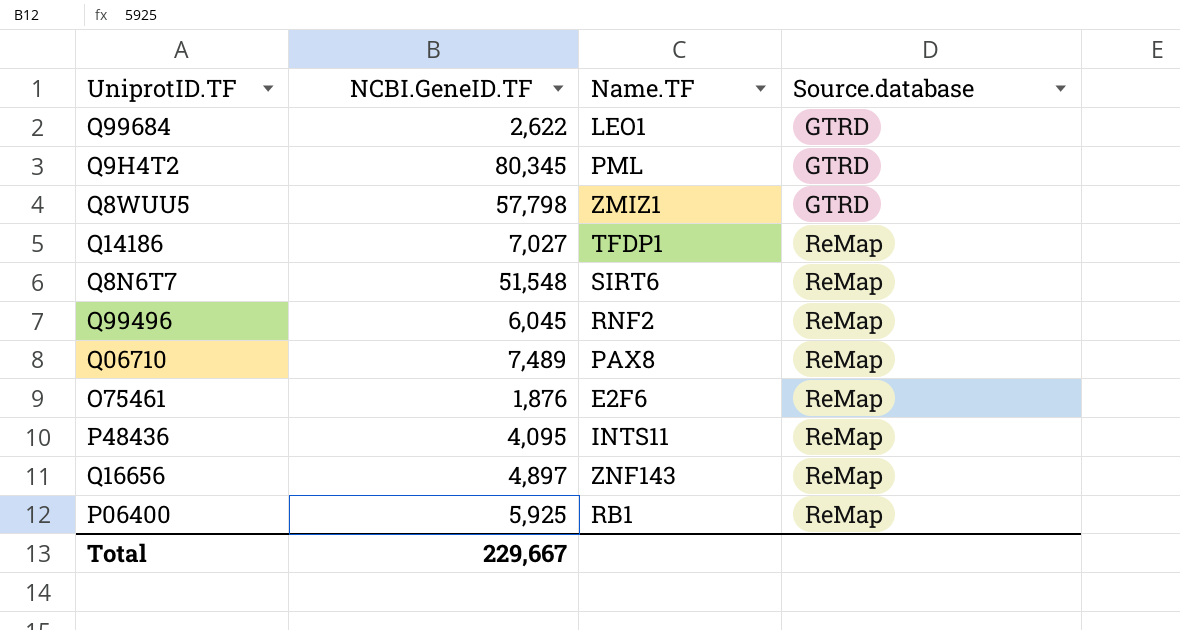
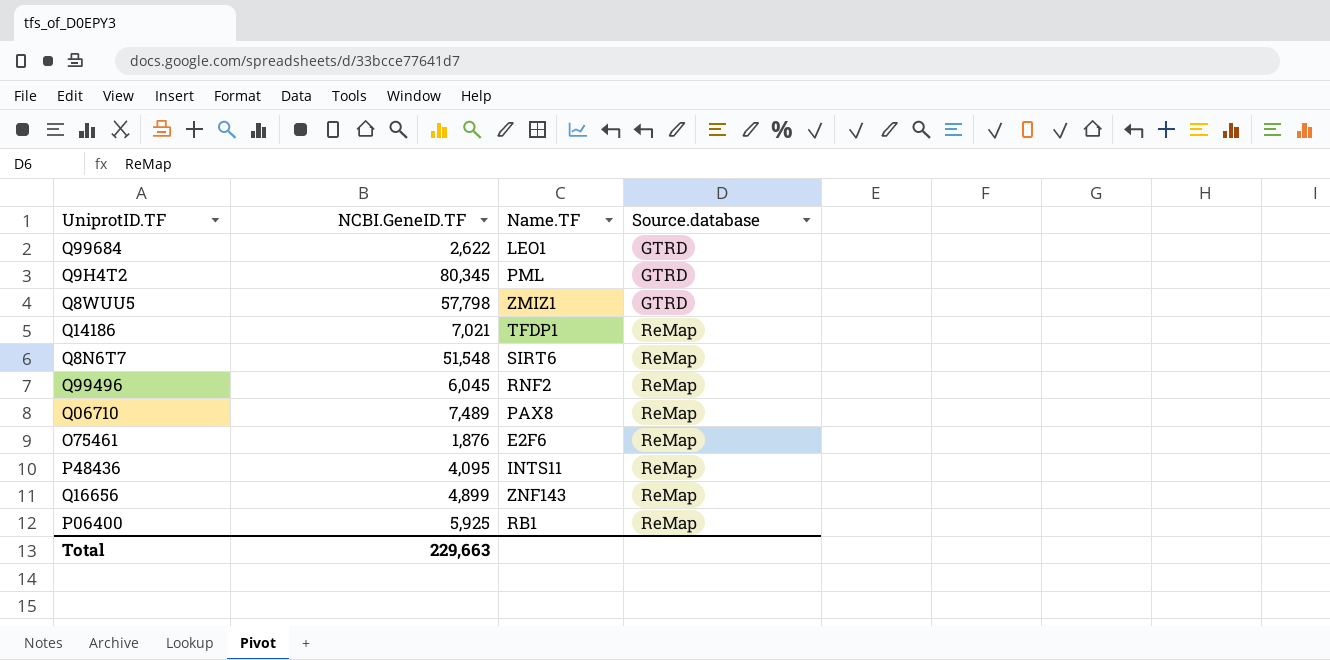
Q14186 | NCBI.GeneID.TF: 7,027 -> 7,021
Q16656 | NCBI.GeneID.TF: 4,897 -> 4,899
Total | NCBI.GeneID.TF: 229,667 -> 229,663

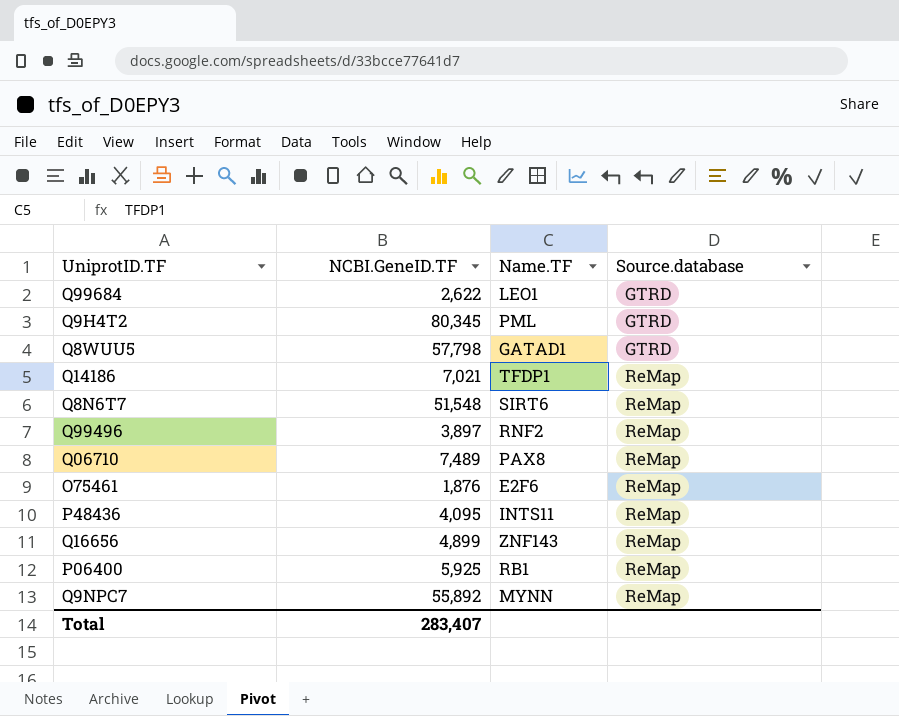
Q8WUU5 | Name.TF: ZMIZ1 -> GATAD1
Q99496 | NCBI.GeneID.TF: 6,045 -> 3,897
row Q9NPC7: none -> 55,892 | MYNN | ReMap
Total | NCBI.GeneID.TF: 229,663 -> 283,407

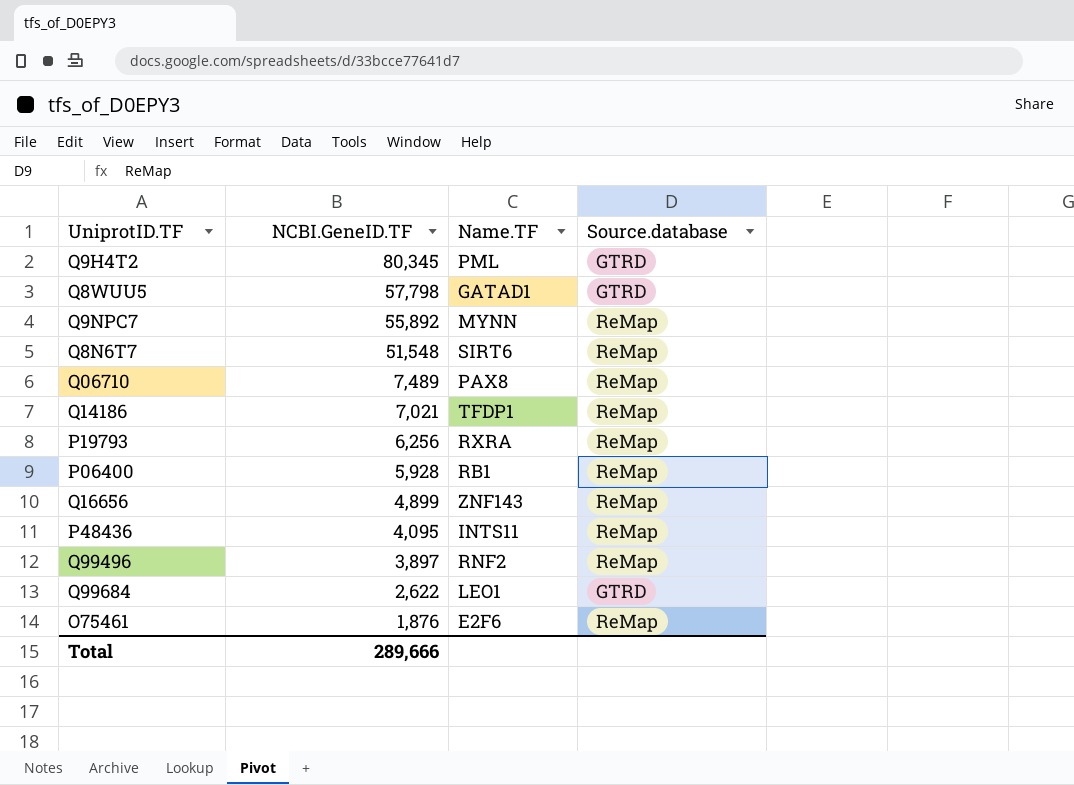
row order: Source.database ascending -> NCBI.GeneID.TF descending
row P19793: none -> 6,256 | RXRA | ReMap
P06400 | NCBI.GeneID.TF: 5,925 -> 5,928
Total | NCBI.GeneID.TF: 283,407 -> 289,666

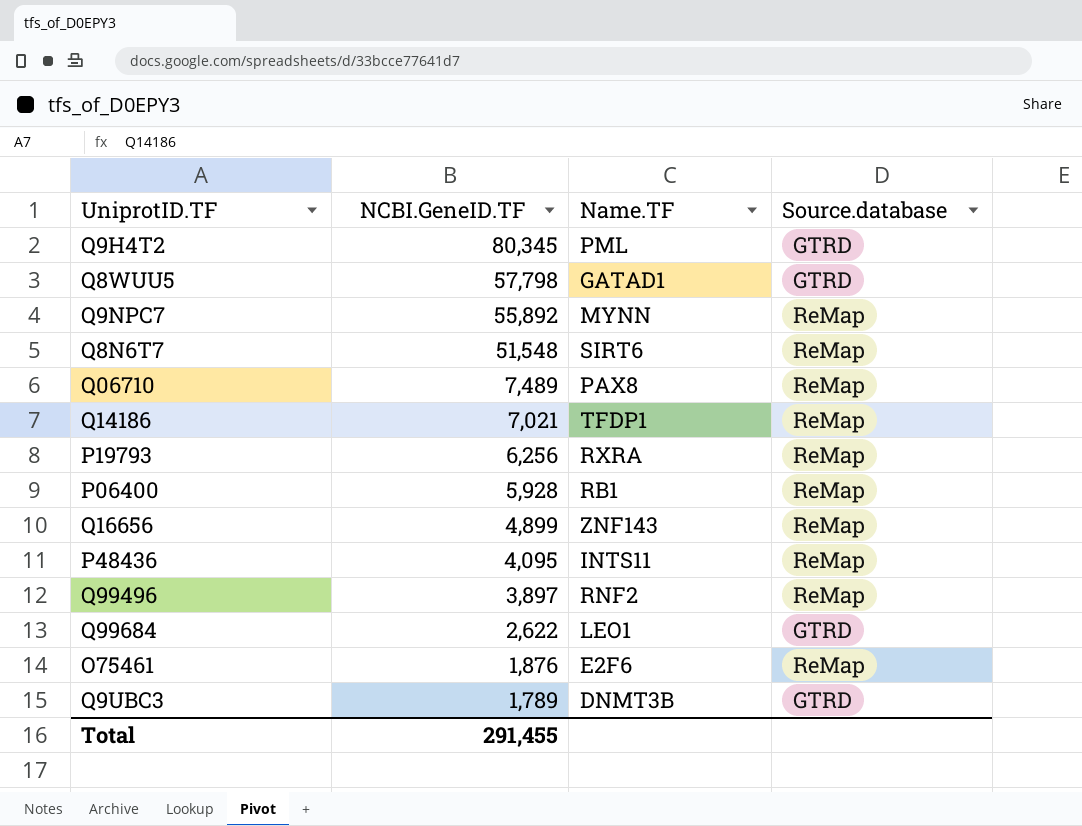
row Q9UBC3: none -> 1,789 | DNMT3B | GTRD
Total | NCBI.GeneID.TF: 289,666 -> 291,455

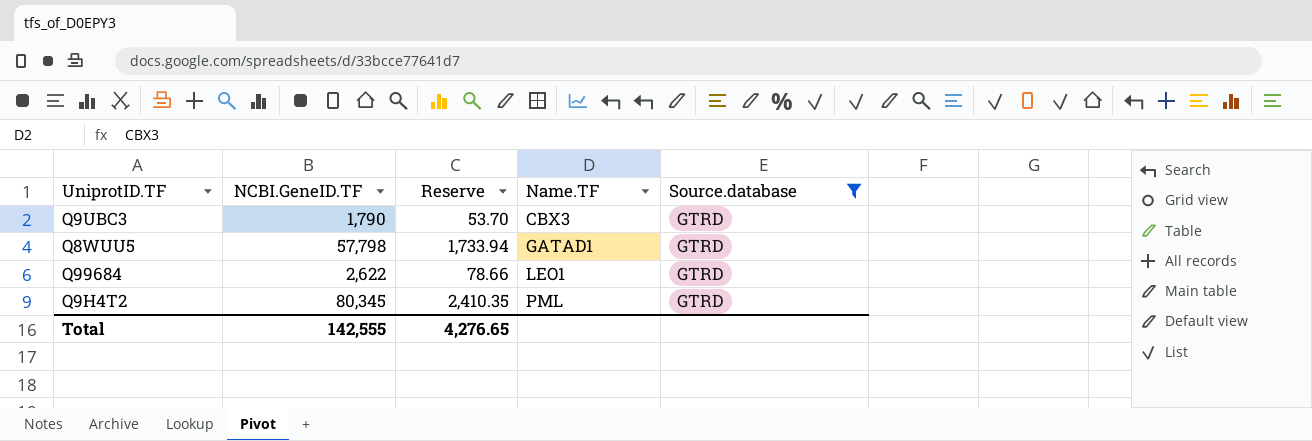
filter: none -> Source.database = GTRD
row order: NCBI.GeneID.TF descending -> Name.TF ascending
column Reserve | formula: none -> [NCBI.GeneID.TF] * 0.03
Q9UBC3 | NCBI.GeneID.TF: 1,789 -> 1,790
Q9UBC3 | Name.TF: DNMT3B -> CBX3
Total | NCBI.GeneID.TF: 291,455 -> 142,555

